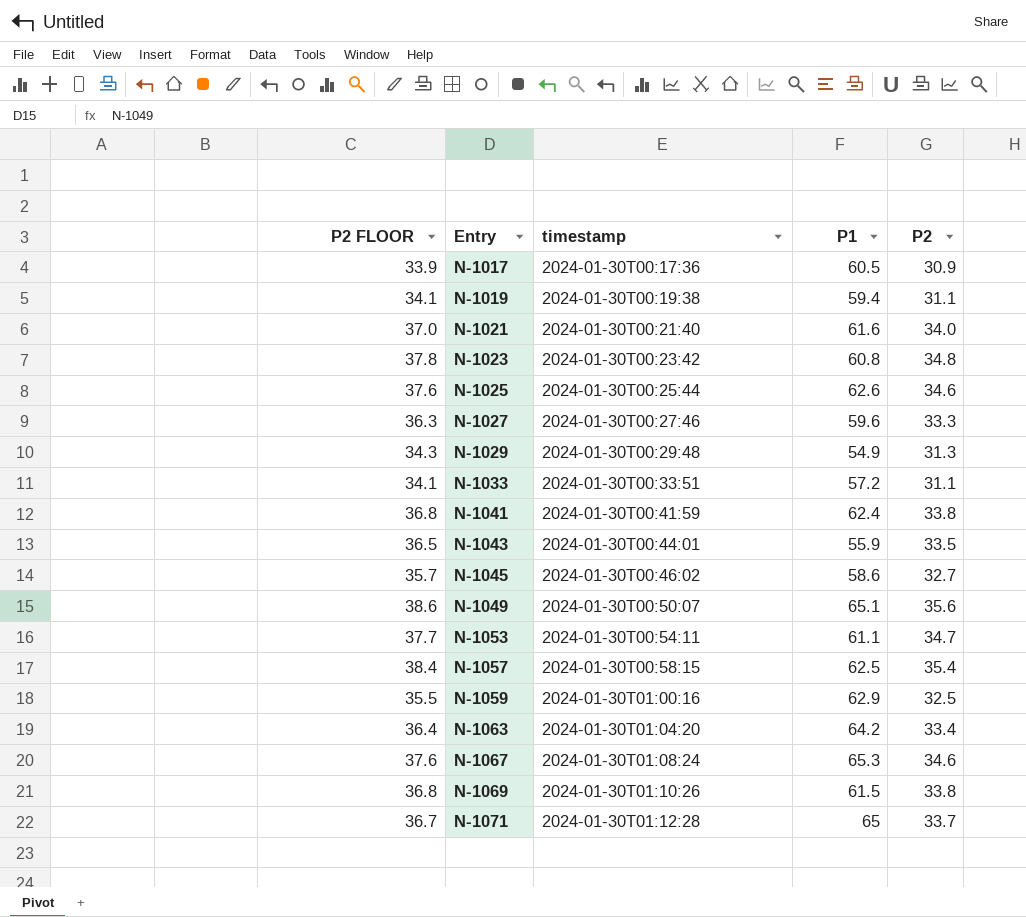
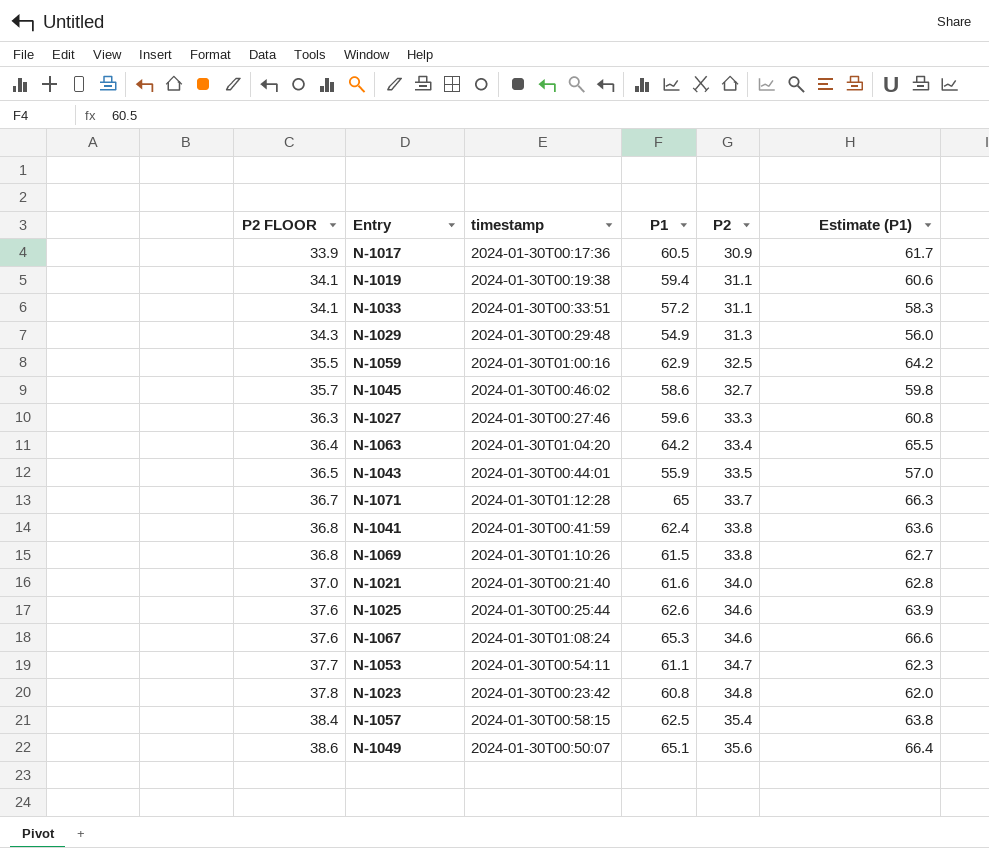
row order: Entry ascending -> P2 FLOOR ascending
column Estimate (P1) | formula: none -> [P1] * 1.02

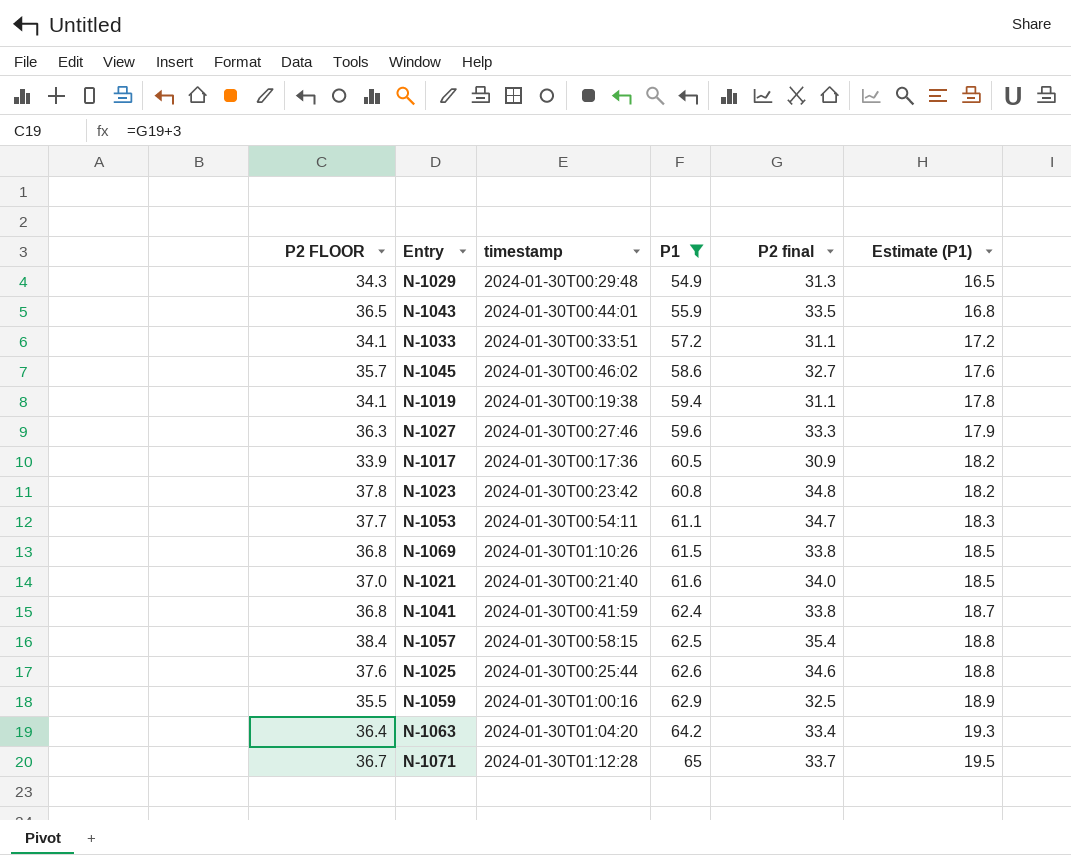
filter: none -> P1 <= 65
row order: P2 FLOOR ascending -> P1 ascending
column name: P2 -> P2 final
column Estimate (P1) | formula: [P1] * 1.02 -> [P1] * 0.3

